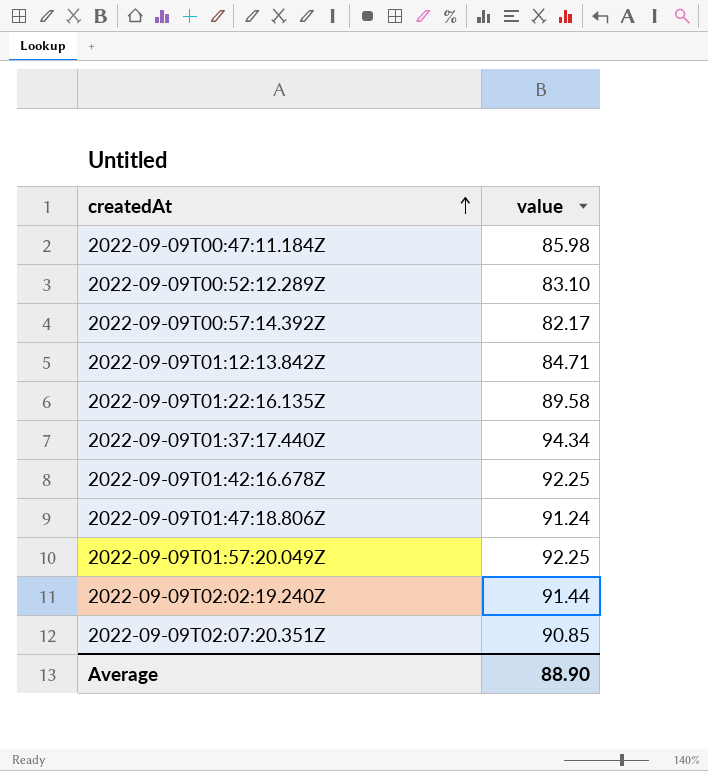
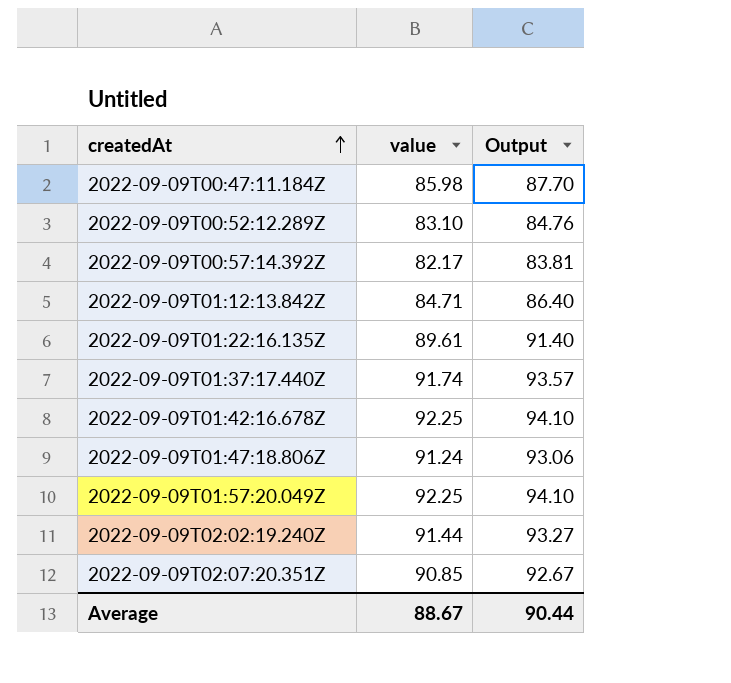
column Output | formula: none -> [value] * 1.02
2022-09-09T01:22:16.135Z | value: 89.58 -> 89.61
2022-09-09T01:37:17.440Z | value: 94.34 -> 91.74
Average | value: 88.90 -> 88.67

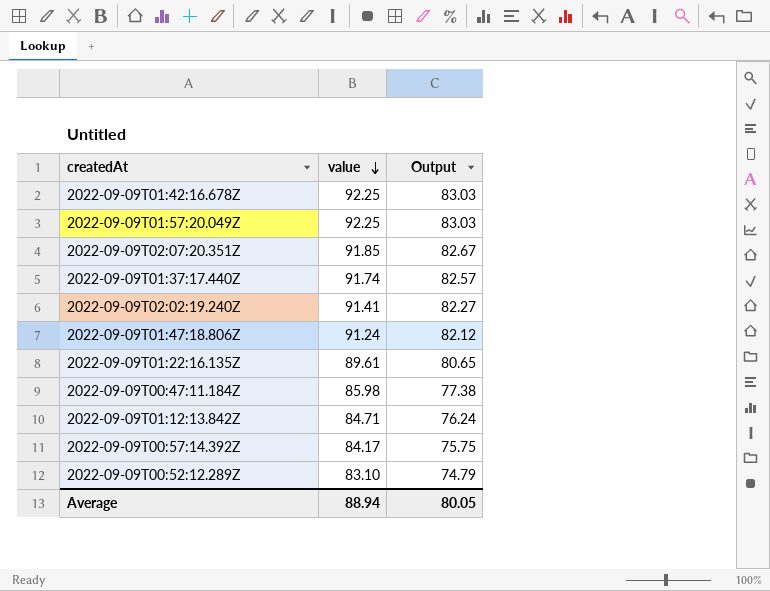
row order: createdAt ascending -> value descending
column Output | formula: [value] * 1.02 -> [value] * 0.9
2022-09-09T02:07:20.351Z | value: 90.85 -> 91.85
2022-09-09T02:02:19.240Z | value: 91.44 -> 91.41
2022-09-09T00:57:14.392Z | value: 82.17 -> 84.17
Average | value: 88.67 -> 88.94
Average | Output: 90.44 -> 80.05

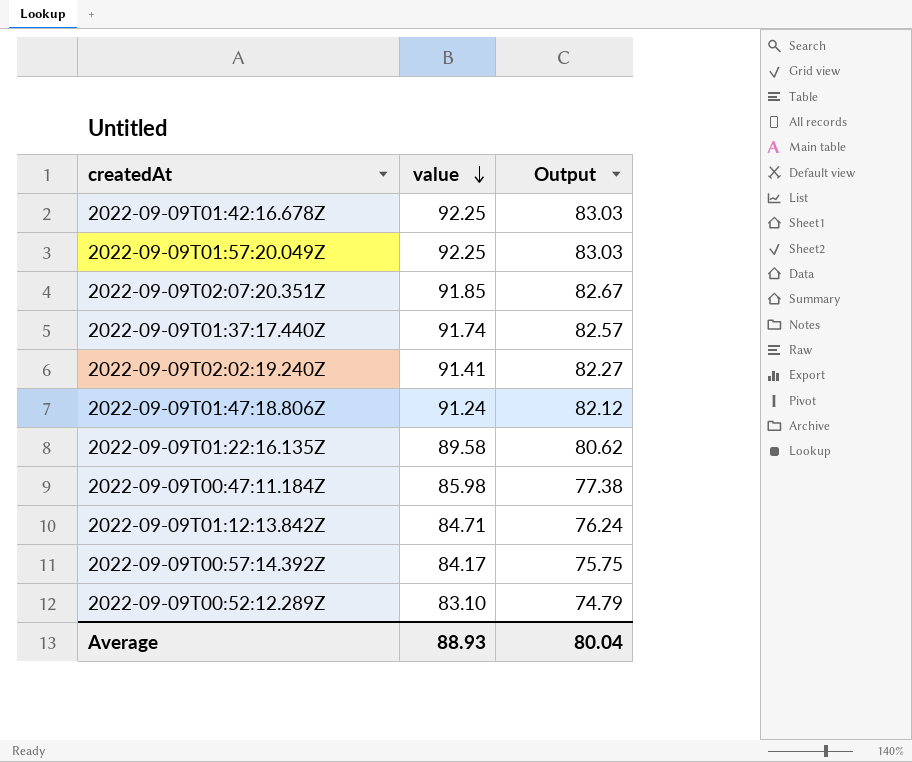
2022-09-09T01:22:16.135Z | value: 89.61 -> 89.58
2022-09-09T01:22:16.135Z | Output: 80.65 -> 80.62
Average | value: 88.94 -> 88.93
Average | Output: 80.05 -> 80.04

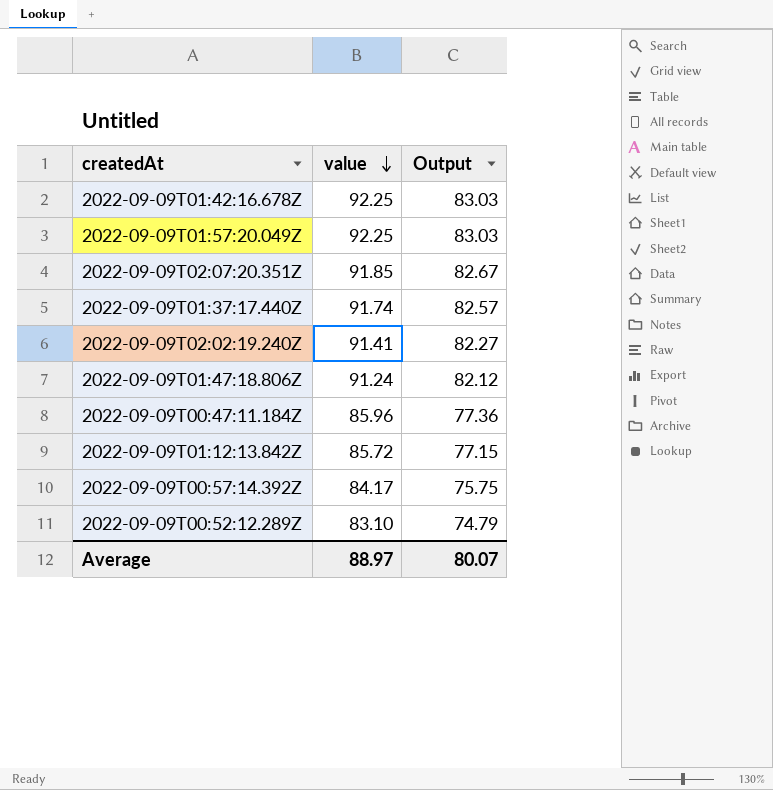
row 2022-09-09T01:22:16.135Z: 89.58 | 80.62 -> none
2022-09-09T00:47:11.184Z | value: 85.98 -> 85.96
2022-09-09T00:47:11.184Z | Output: 77.38 -> 77.36
2022-09-09T01:12:13.842Z | value: 84.71 -> 85.72
2022-09-09T01:12:13.842Z | Output: 76.24 -> 77.15
Average | value: 88.93 -> 88.97
Average | Output: 80.04 -> 80.07

